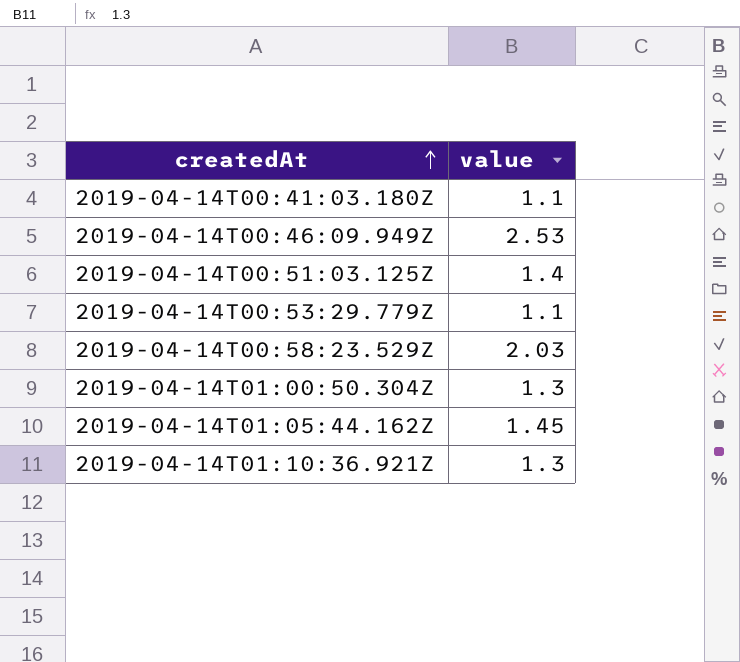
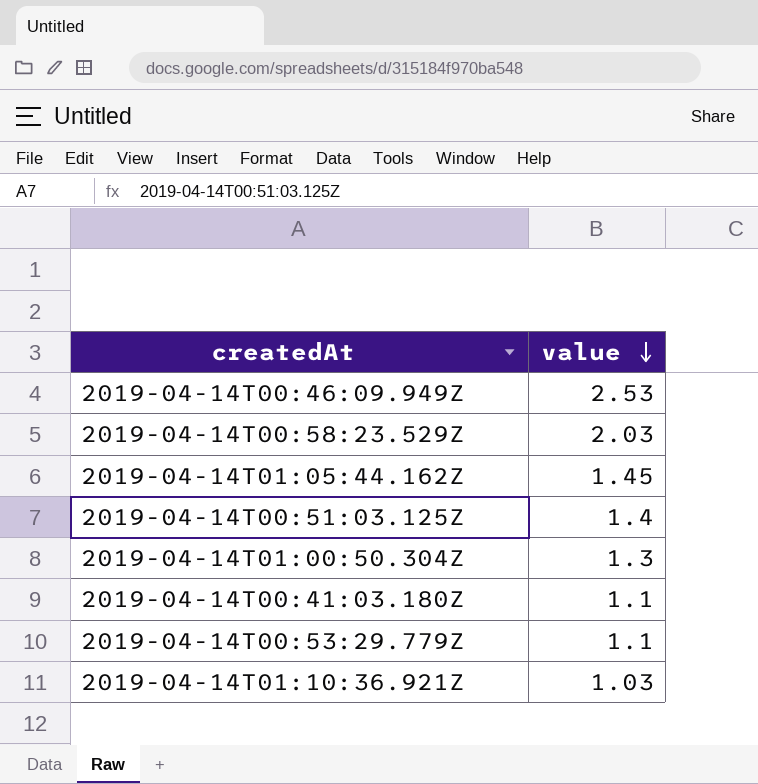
row order: createdAt ascending -> value descending
2019-04-14T01:10:36.921Z | value: 1.3 -> 1.03

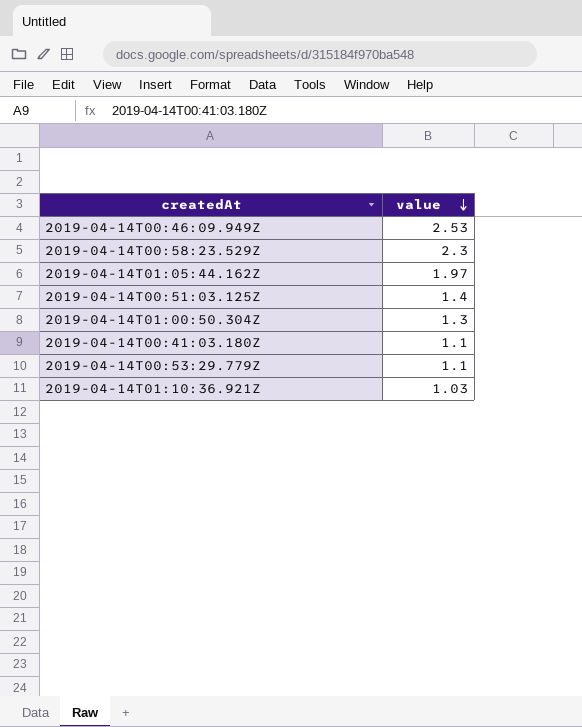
2019-04-14T00:58:23.529Z | value: 2.03 -> 2.3
2019-04-14T01:05:44.162Z | value: 1.45 -> 1.97

